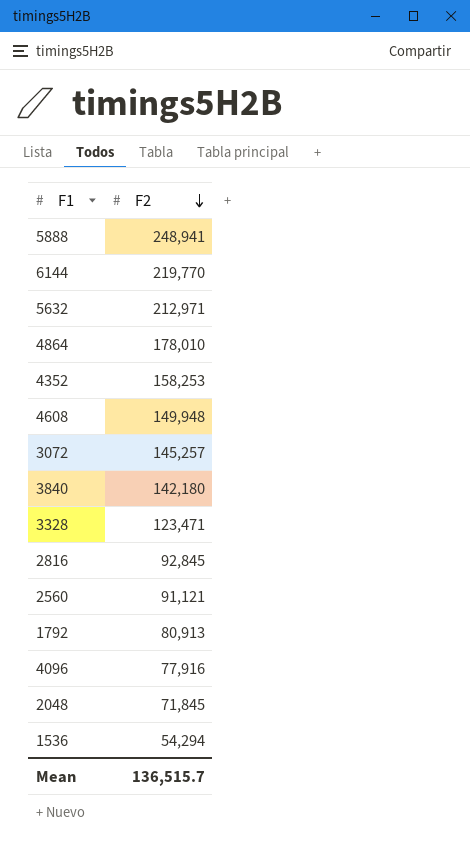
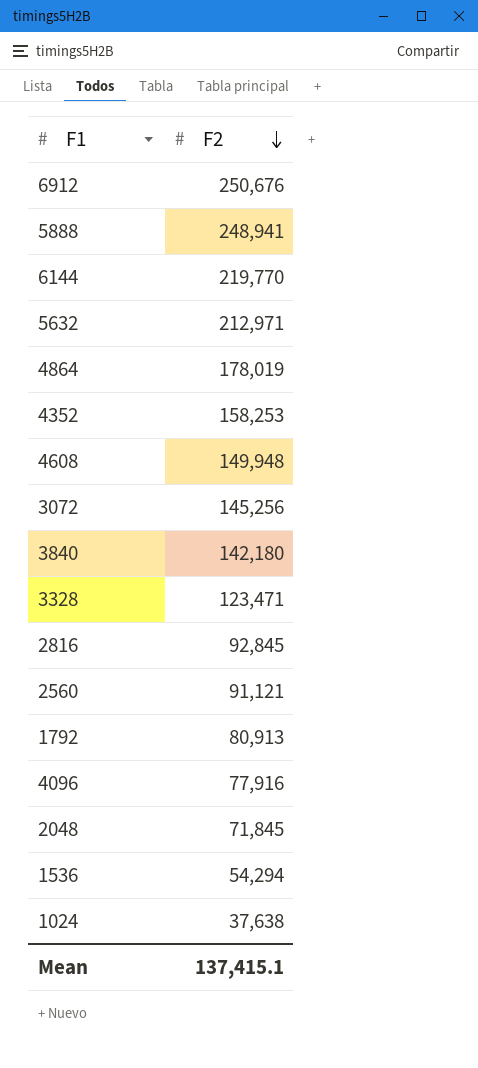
row 6912: none -> 250,676
4864 | F2: 178,010 -> 178,019
3072 | F2: 145,257 -> 145,256
row 1024: none -> 37,638
Mean | F2: 136,515.7 -> 137,415.1

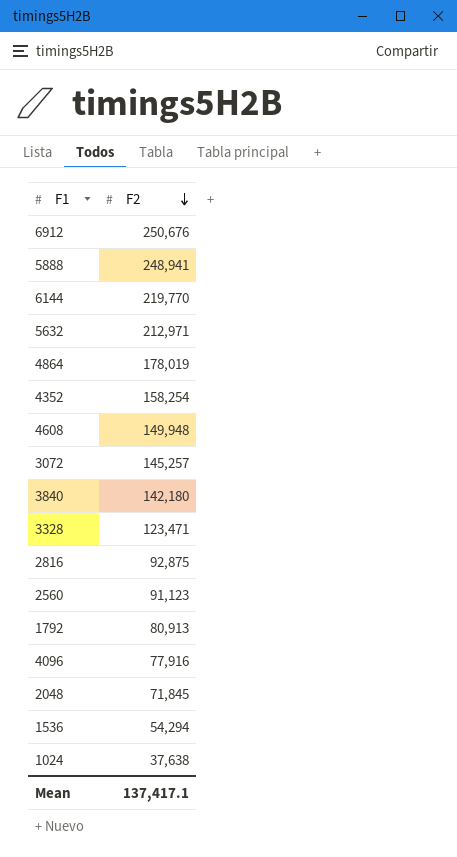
4352 | F2: 158,253 -> 158,254
3072 | F2: 145,256 -> 145,257
2816 | F2: 92,845 -> 92,875
2560 | F2: 91,121 -> 91,123
Mean | F2: 137,415.1 -> 137,417.1

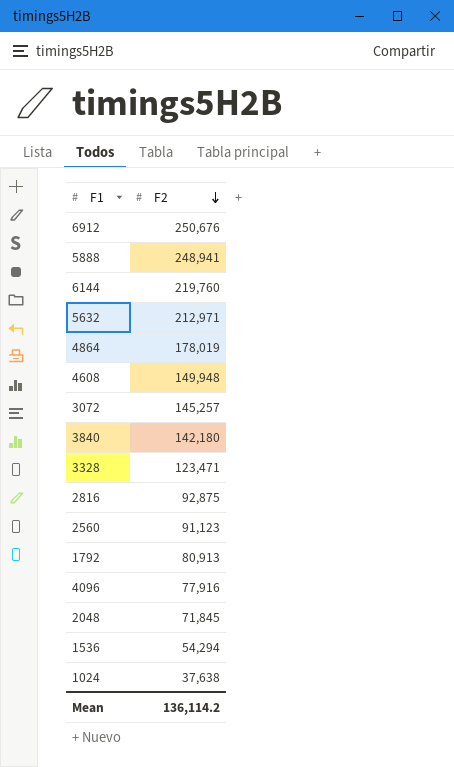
row 4352: 158,254 -> none
6144 | F2: 219,770 -> 219,760
Mean | F2: 137,417.1 -> 136,114.2

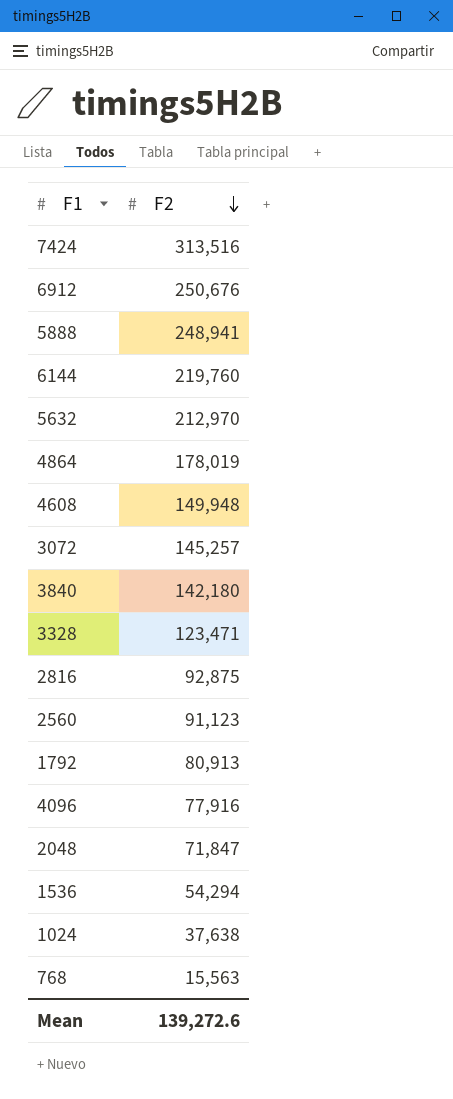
row 7424: none -> 313,516
5632 | F2: 212,971 -> 212,970
2048 | F2: 71,845 -> 71,847
row 768: none -> 15,563
Mean | F2: 136,114.2 -> 139,272.6

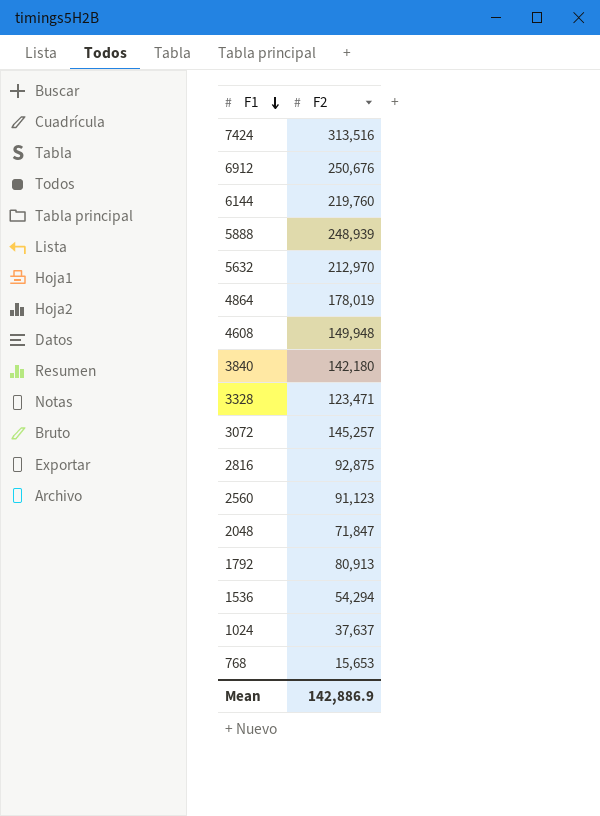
row order: F2 descending -> F1 descending
row 4096: 77,916 -> none
5888 | F2: 248,941 -> 248,939
1024 | F2: 37,638 -> 37,637
768 | F2: 15,563 -> 15,653
Mean | F2: 139,272.6 -> 142,886.9

